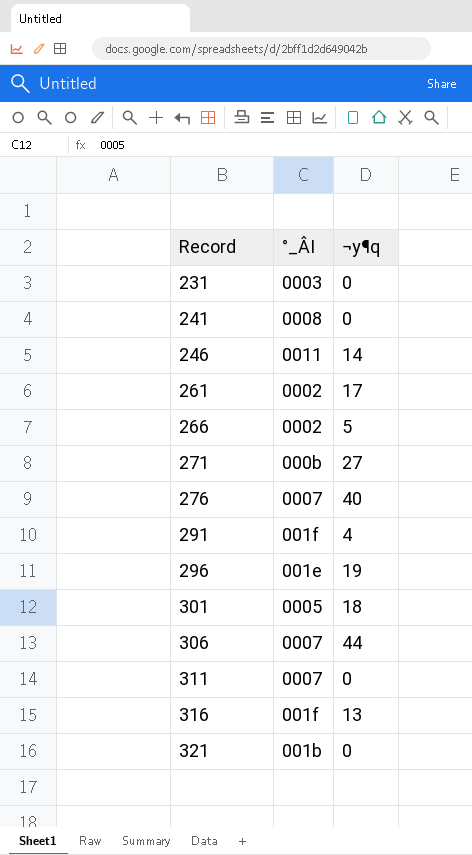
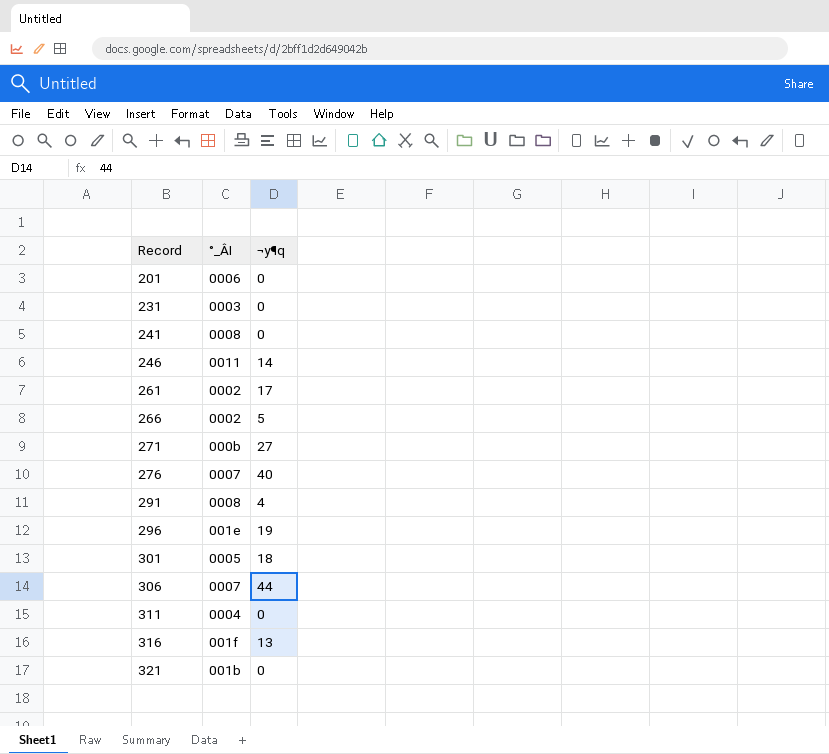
row 201: none -> 0006 | 0
291 | °_ÂI: 001f -> 0008
311 | °_ÂI: 0007 -> 0004

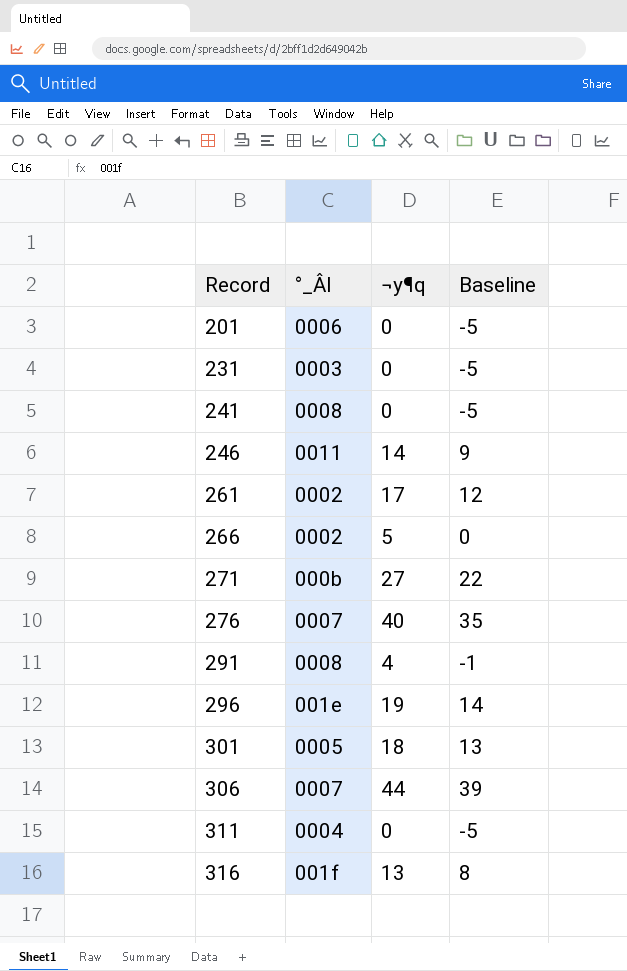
column Baseline | formula: none -> [¬y¶q] - 5
row 321: 001b | 0 -> none

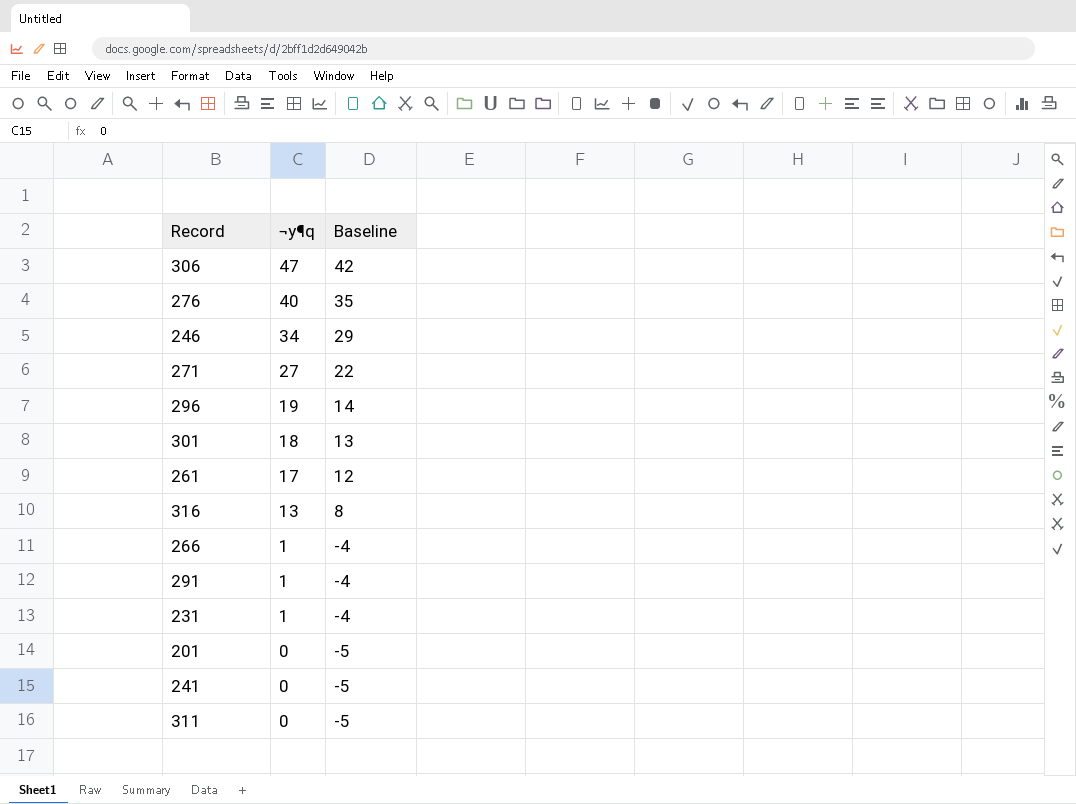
row order: Record ascending -> ¬y¶q descending
column °_ÂI | position: 2 -> none
306 | ¬y¶q: 44 -> 47
306 | Baseline: 39 -> 42
246 | ¬y¶q: 14 -> 34
246 | Baseline: 9 -> 29
266 | ¬y¶q: 5 -> 1
266 | Baseline: 0 -> -4
291 | ¬y¶q: 4 -> 1
291 | Baseline: -1 -> -4
231 | ¬y¶q: 0 -> 1
231 | Baseline: -5 -> -4

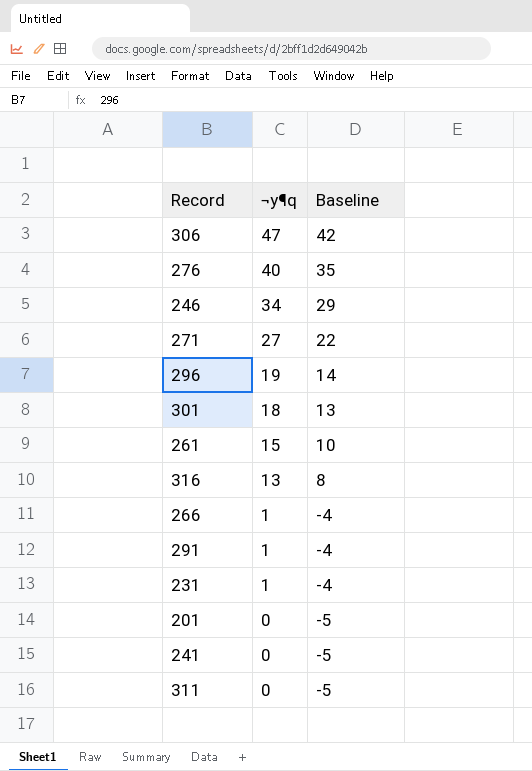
261 | ¬y¶q: 17 -> 15
261 | Baseline: 12 -> 10

